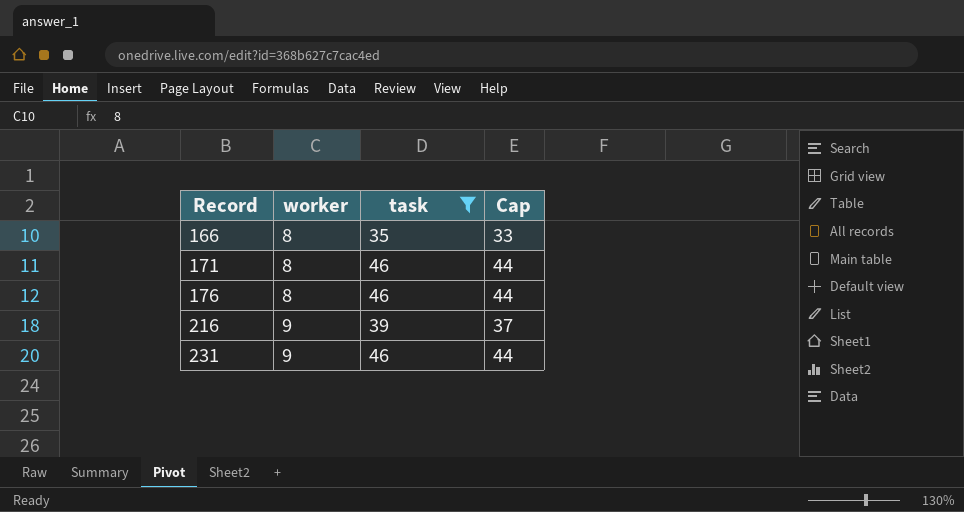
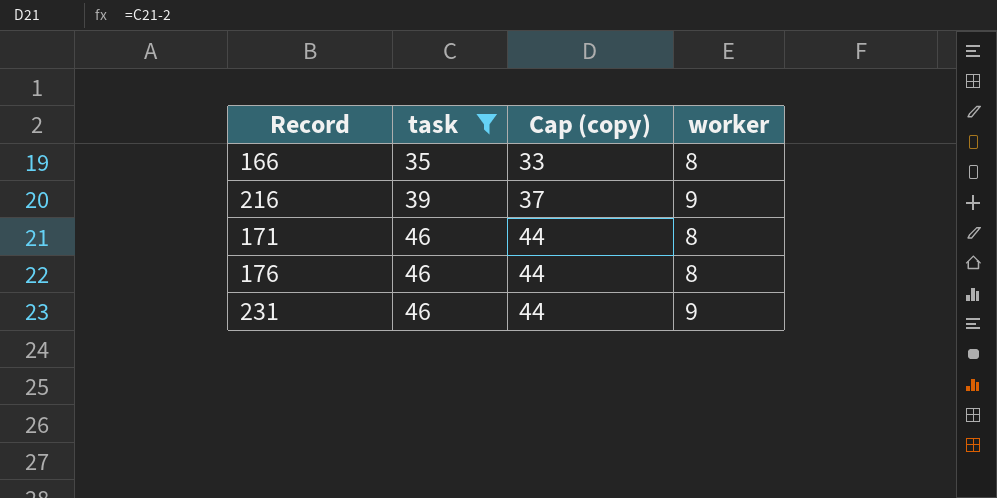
row order: Record ascending -> task ascending
column name: Cap -> Cap (copy)
column worker | position: 2 -> 4

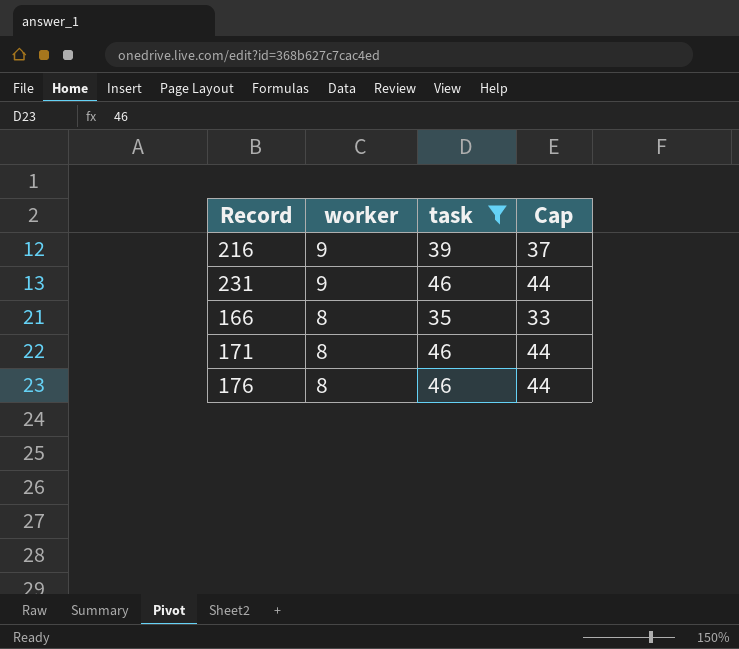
row order: task ascending -> worker descending
column worker | position: 4 -> 2
column name: Cap (copy) -> Cap

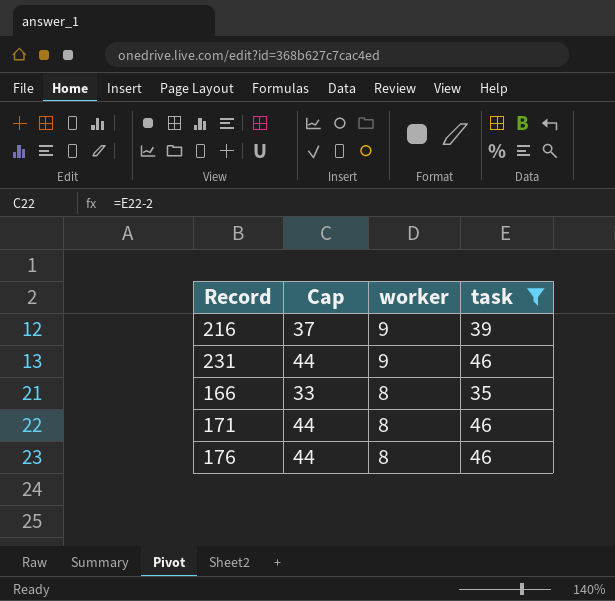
column Cap | position: 4 -> 2

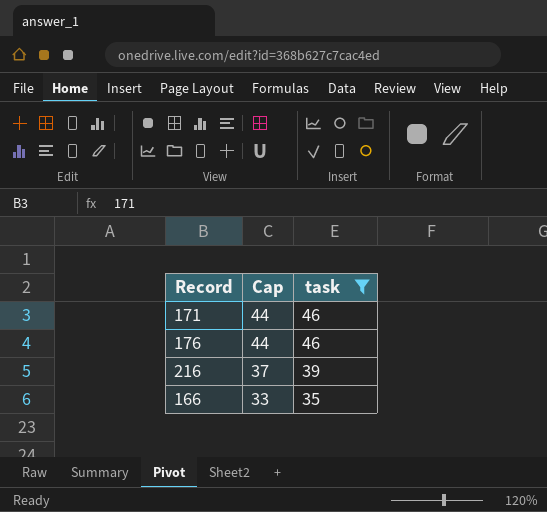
row order: worker descending -> Cap descending
column worker | position: 3 -> none
row 231: 44 | 9 | 46 -> none

